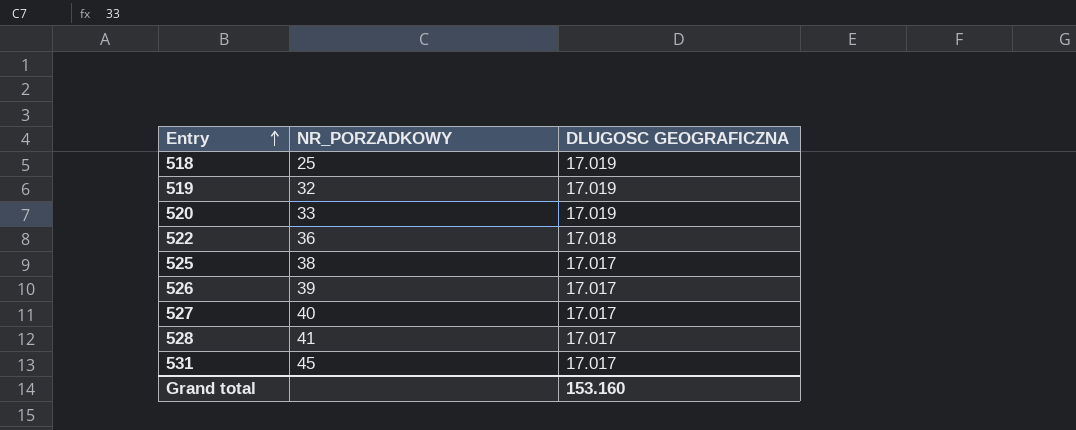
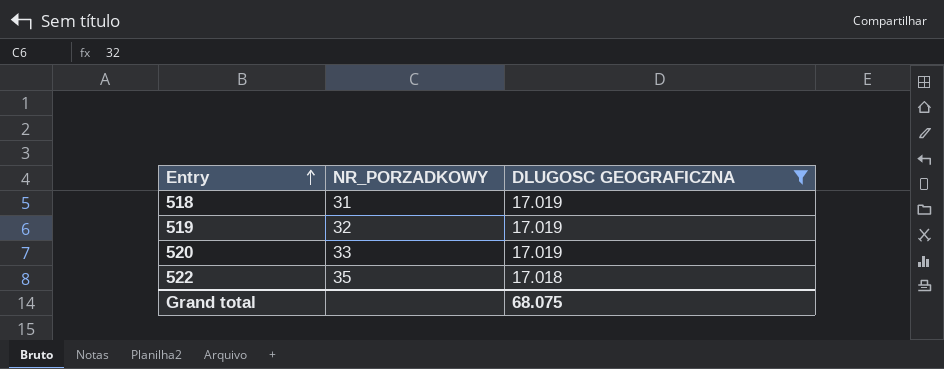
filter: none -> DLUGOSC GEOGRAFICZNA != 17.017
518 | NR_PORZADKOWY: 25 -> 31
522 | NR_PORZADKOWY: 36 -> 35
Grand total | DLUGOSC GEOGRAFICZNA: 153.160 -> 68.075

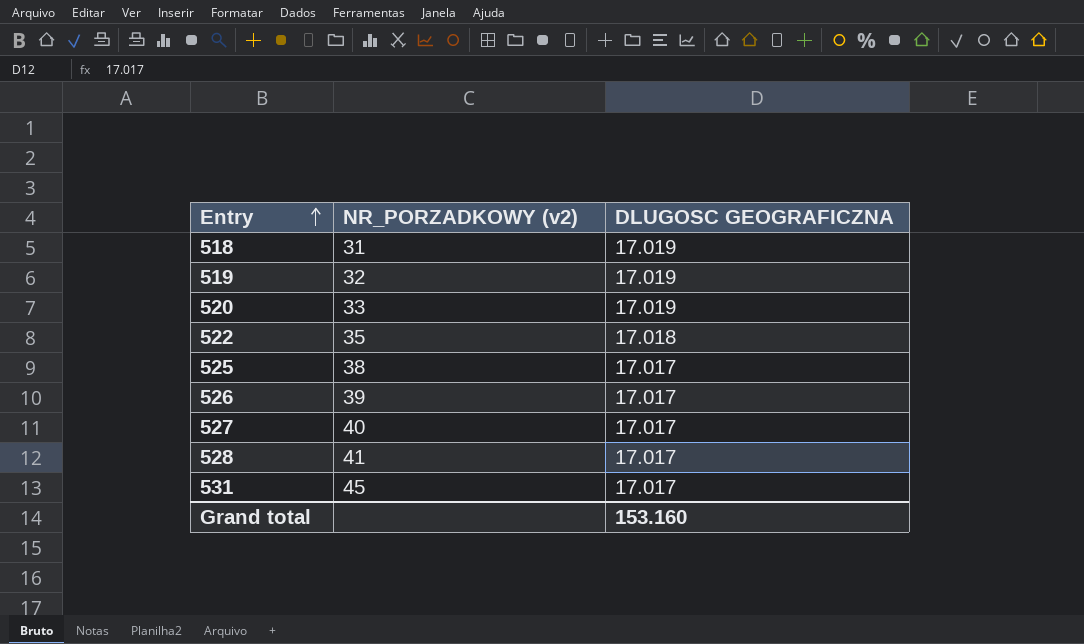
filter: DLUGOSC GEOGRAFICZNA != 17.017 -> none
column name: NR_PORZADKOWY -> NR_PORZADKOWY (v2)
Grand total | DLUGOSC GEOGRAFICZNA: 68.075 -> 153.160

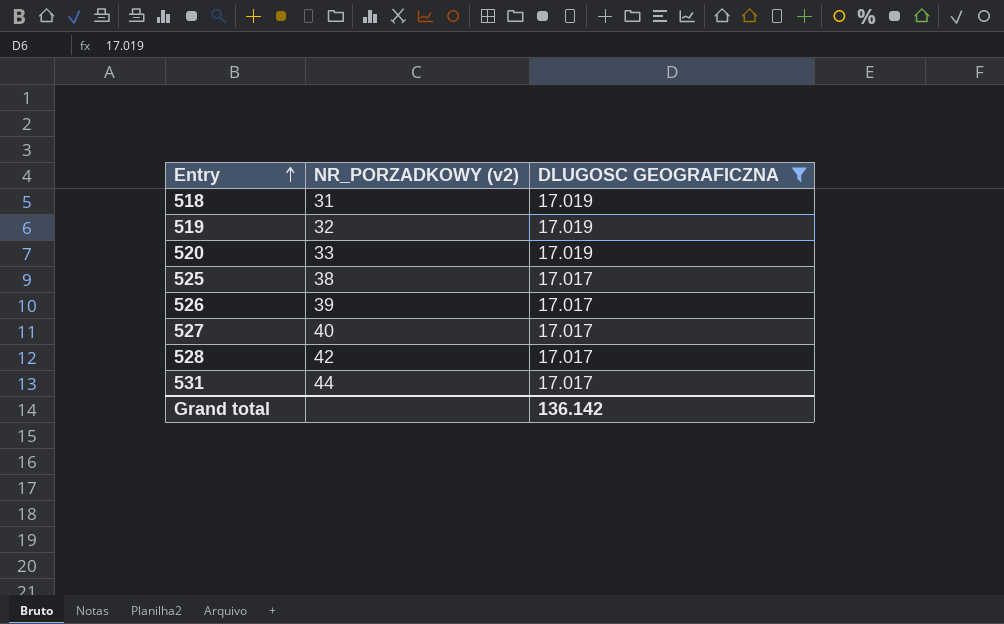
filter: none -> DLUGOSC GEOGRAFICZNA != 17.018
528 | NR_PORZADKOWY (v2): 41 -> 42
531 | NR_PORZADKOWY (v2): 45 -> 44
Grand total | DLUGOSC GEOGRAFICZNA: 153.160 -> 136.142

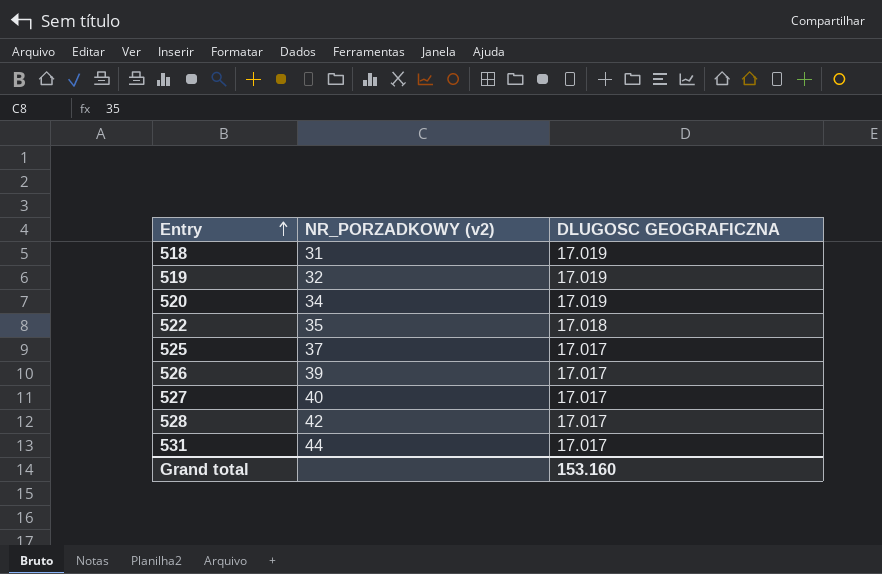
filter: DLUGOSC GEOGRAFICZNA != 17.018 -> none
520 | NR_PORZADKOWY (v2): 33 -> 34
525 | NR_PORZADKOWY (v2): 38 -> 37
Grand total | DLUGOSC GEOGRAFICZNA: 136.142 -> 153.160

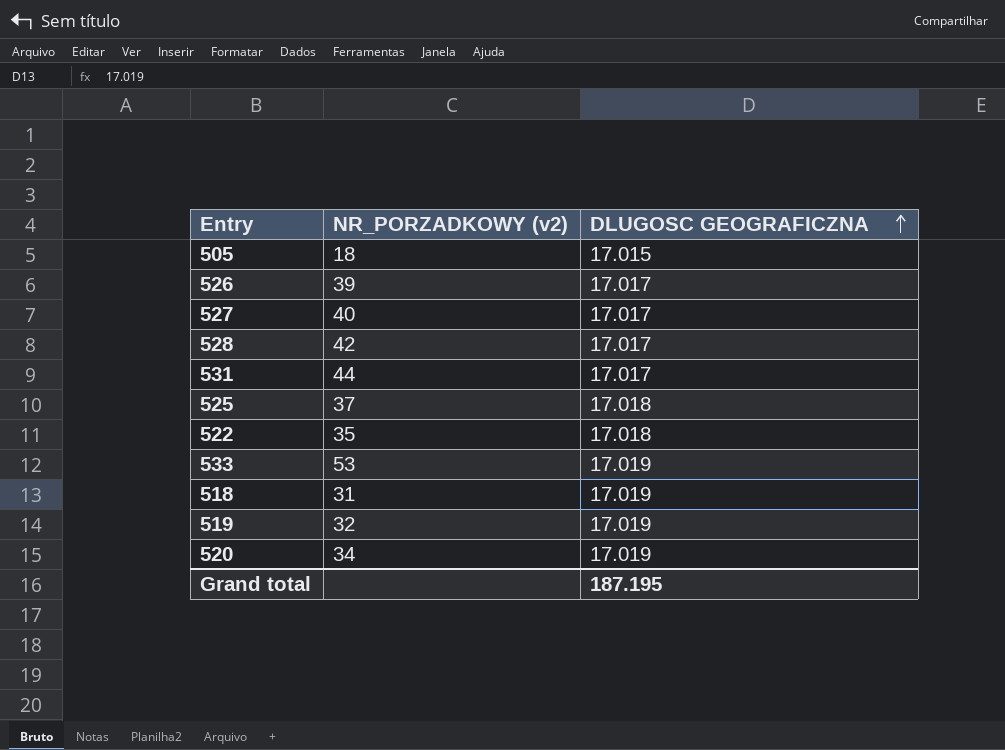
row order: Entry ascending -> DLUGOSC GEOGRAFICZNA ascending
row 505: none -> 18 | 17.015
525 | DLUGOSC GEOGRAFICZNA: 17.017 -> 17.018
row 533: none -> 53 | 17.019
Grand total | DLUGOSC GEOGRAFICZNA: 153.160 -> 187.195

